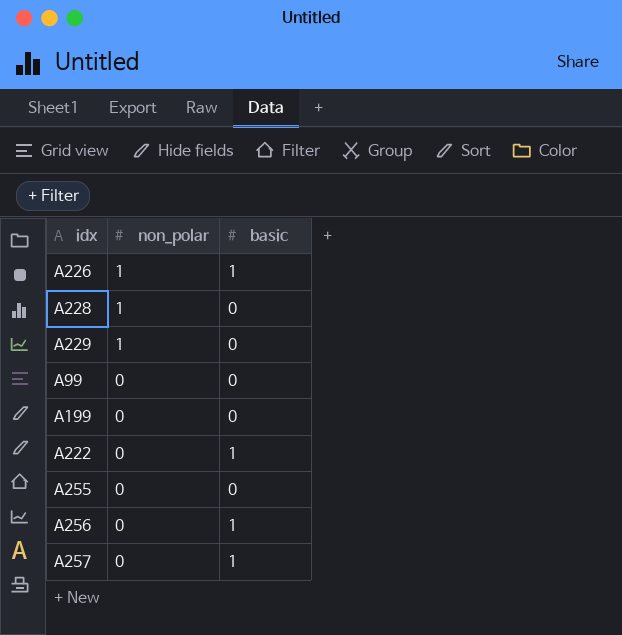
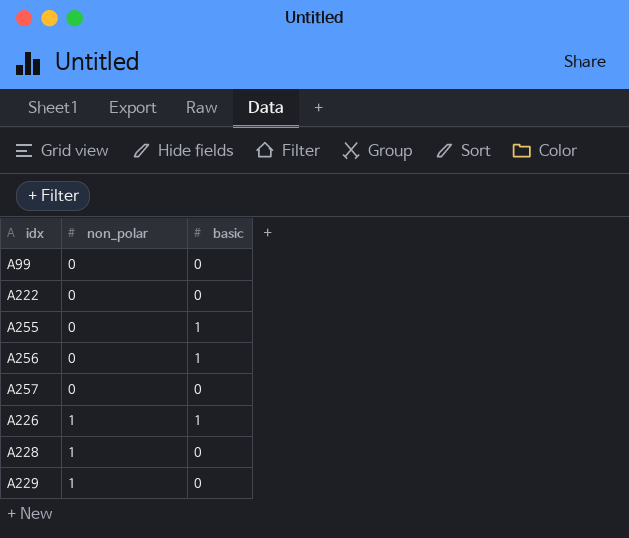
row order: non_polar descending -> non_polar ascending
row A199: 0 | 0 -> none
A222 | basic: 1 -> 0
A255 | basic: 0 -> 1
A257 | basic: 1 -> 0

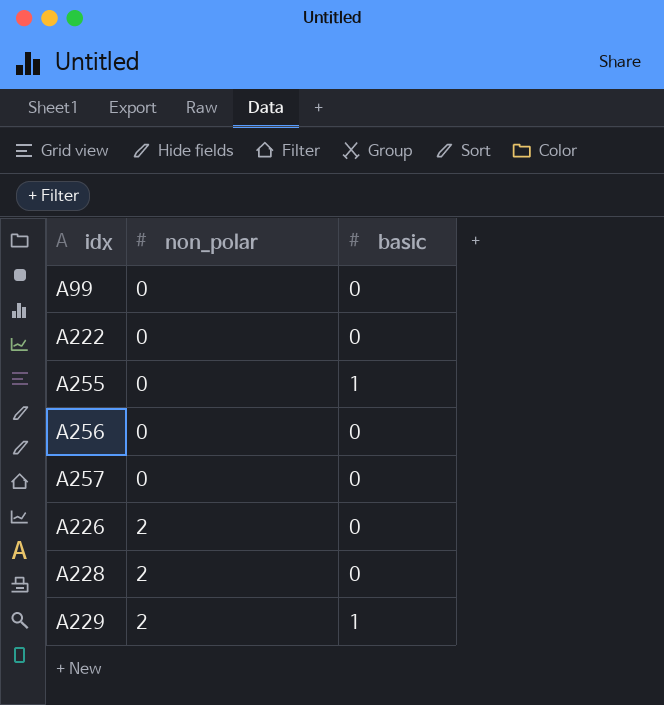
A256 | basic: 1 -> 0
A226 | non_polar: 1 -> 2
A226 | basic: 1 -> 0
A228 | non_polar: 1 -> 2
A229 | non_polar: 1 -> 2
A229 | basic: 0 -> 1

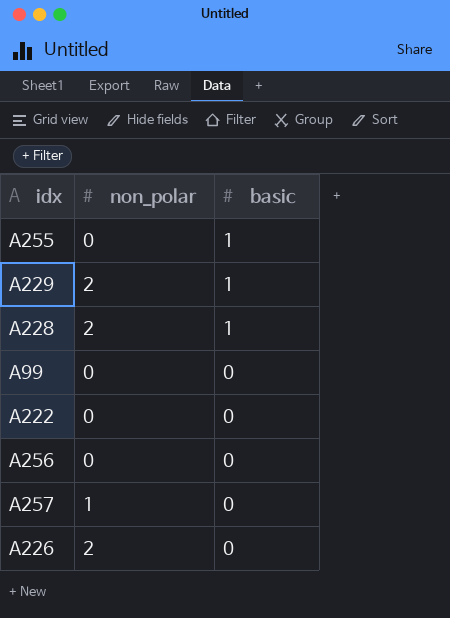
row order: non_polar ascending -> basic descending
A228 | basic: 0 -> 1
A257 | non_polar: 0 -> 1

